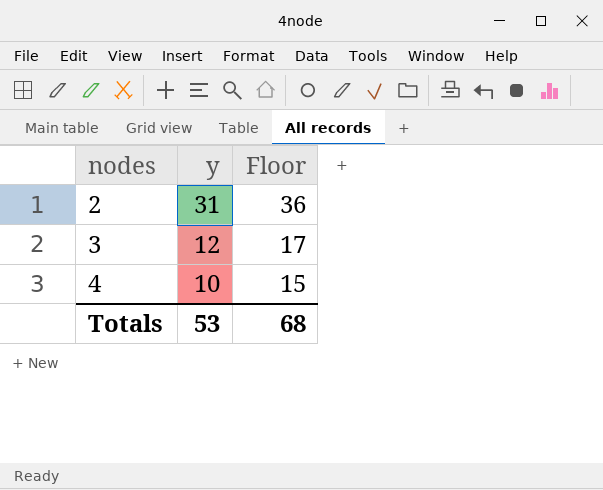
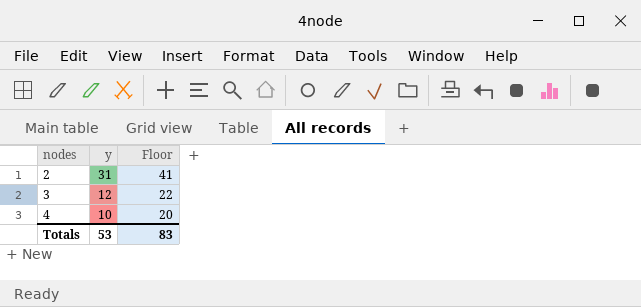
column Floor | formula: [y] + 5 -> [y] + 10
Totals | Floor: 68 -> 83

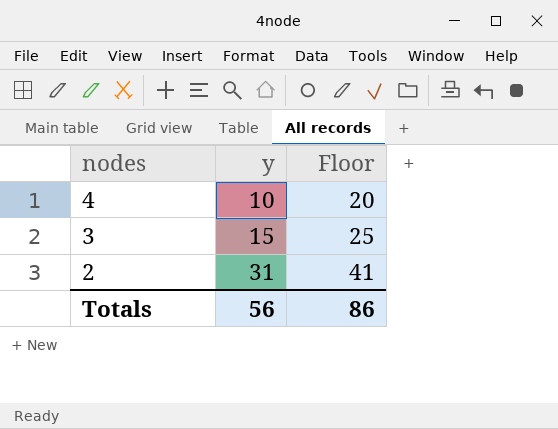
row order: nodes ascending -> nodes descending
3 | y: 12 -> 15
3 | Floor: 22 -> 25
Totals | y: 53 -> 56
Totals | Floor: 83 -> 86

